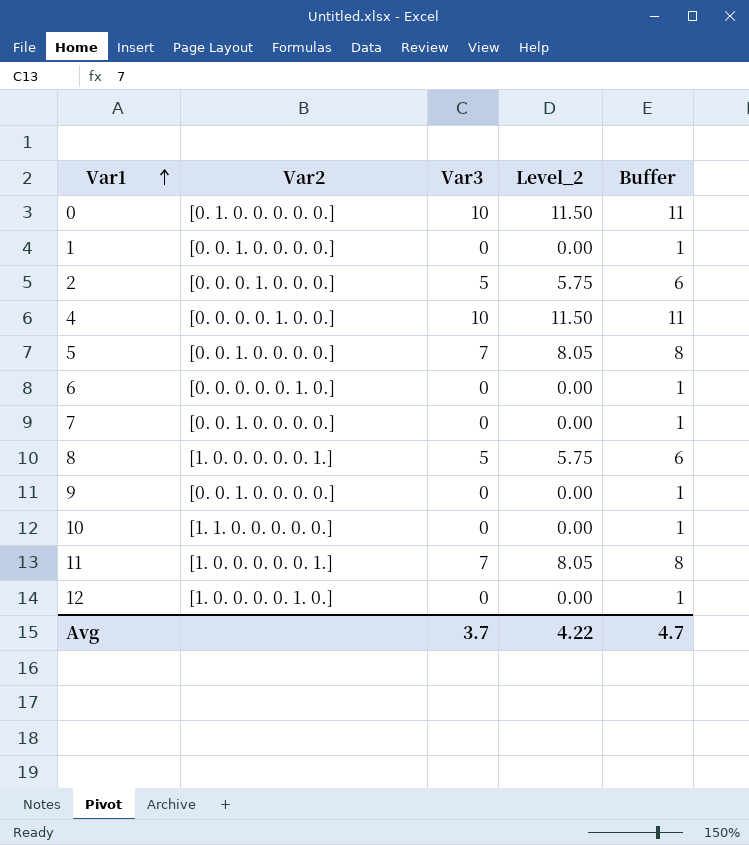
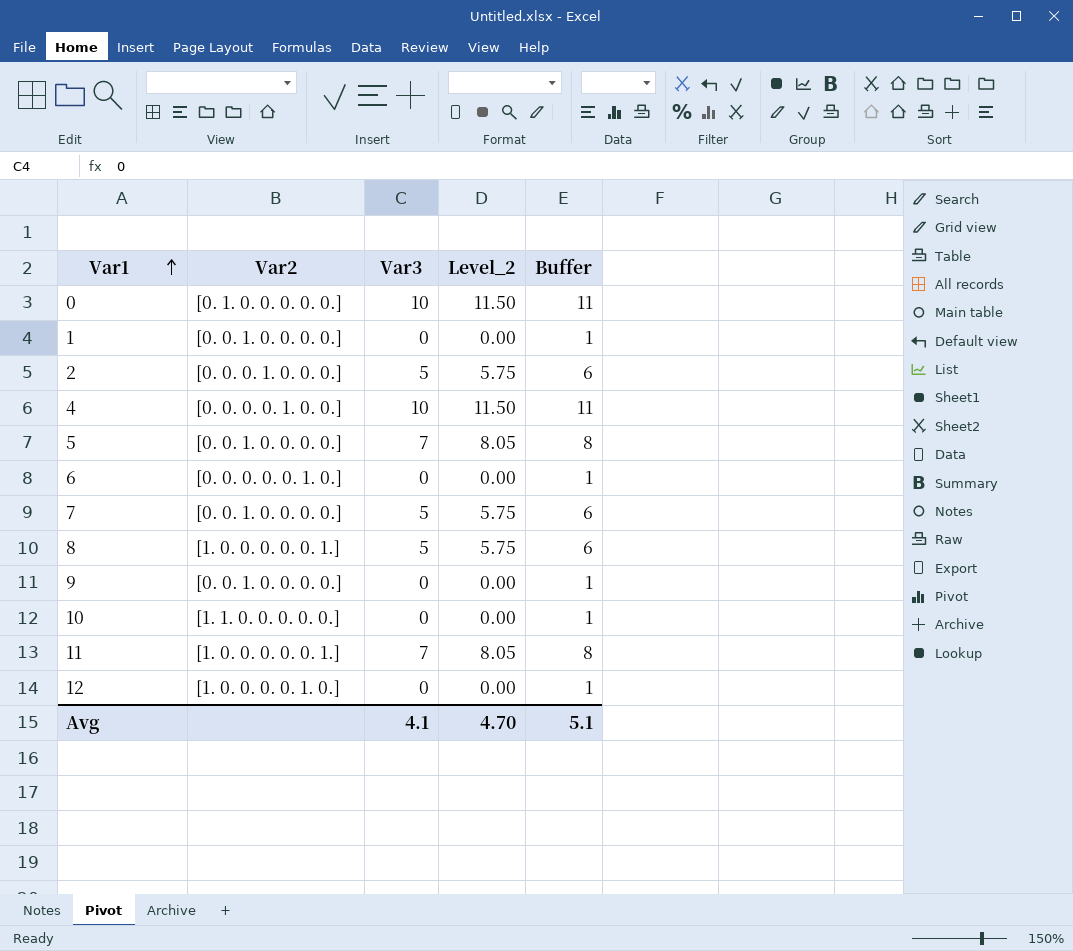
7 | Var3: 0 -> 5
7 | Level_2: 0.00 -> 5.75
7 | Buffer: 1 -> 6
Avg | Var3: 3.7 -> 4.1
Avg | Level_2: 4.22 -> 4.70
Avg | Buffer: 4.7 -> 5.1

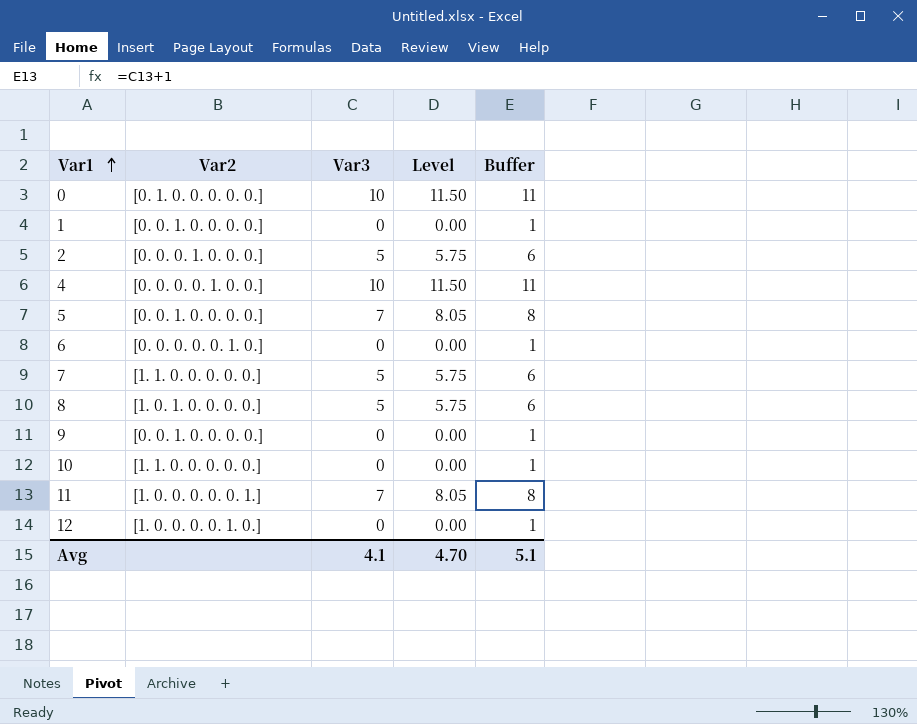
column name: Level_2 -> Level
7 | Var2: [0. 0. 1. 0. 0. 0. 0.] -> [1. 1. 0. 0. 0. 0. 0.]
8 | Var2: [1. 0. 0. 0. 0. 0. 1.] -> [1. 0. 1. 0. 0. 0. 0.]

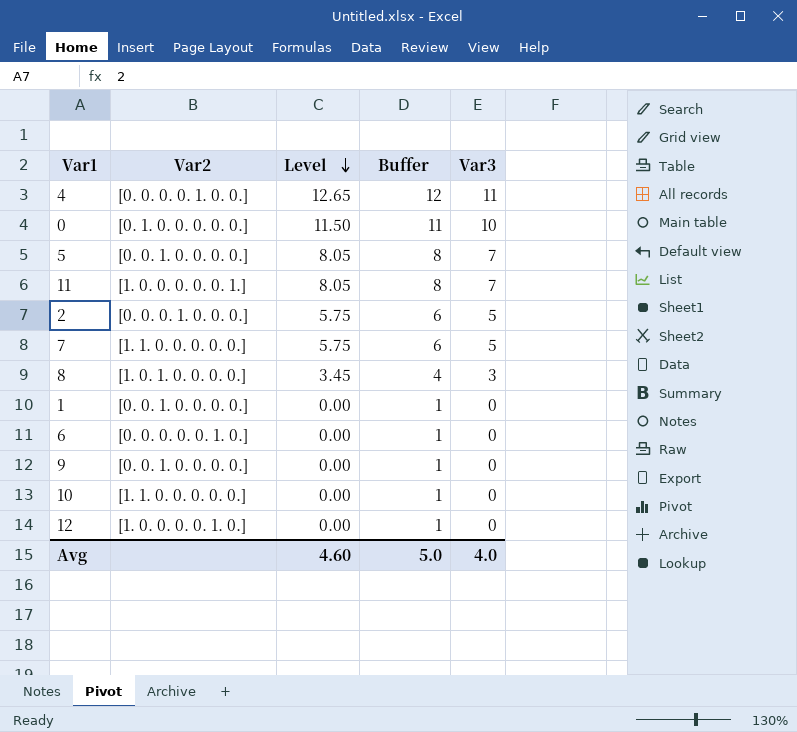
row order: Var1 ascending -> Level descending
column Var3 | position: 3 -> 5
4 | Level: 11.50 -> 12.65
4 | Buffer: 11 -> 12
4 | Var3: 10 -> 11
8 | Level: 5.75 -> 3.45
8 | Buffer: 6 -> 4
8 | Var3: 5 -> 3
Avg | Level: 4.70 -> 4.60
Avg | Buffer: 5.1 -> 5.0
Avg | Var3: 4.1 -> 4.0

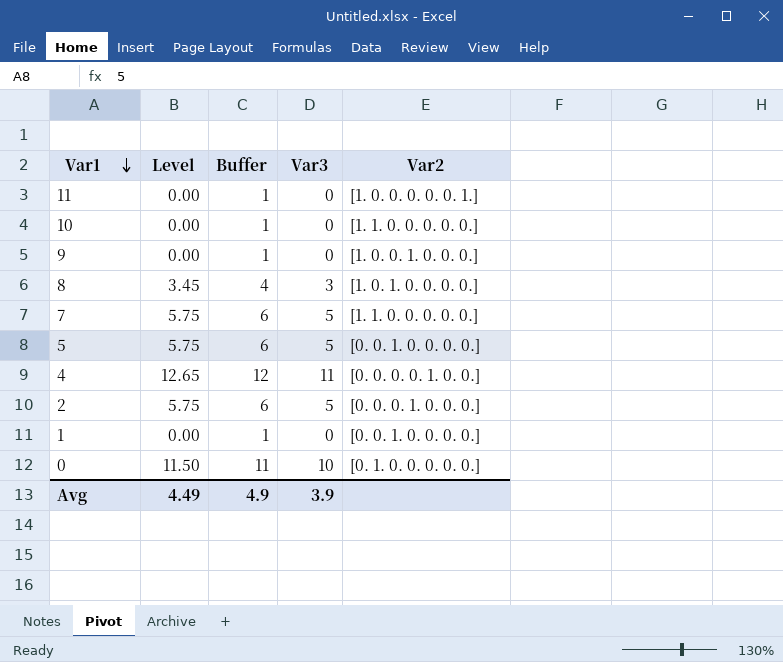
row order: Level descending -> Var1 descending
column Var2 | position: 2 -> 5
row 6: [0. 0. 0. 0. 0. 1. 0.] | 0.00 | 1 | 0 -> none
row 12: [1. 0. 0. 0. 0. 1. 0.] | 0.00 | 1 | 0 -> none
11 | Level: 8.05 -> 0.00
11 | Buffer: 8 -> 1
11 | Var3: 7 -> 0
9 | Var2: [0. 0. 1. 0. 0. 0. 0.] -> [1. 0. 0. 1. 0. 0. 0.]
5 | Level: 8.05 -> 5.75
5 | Buffer: 8 -> 6
5 | Var3: 7 -> 5
Avg | Level: 4.60 -> 4.49
Avg | Buffer: 5.0 -> 4.9
Avg | Var3: 4.0 -> 3.9

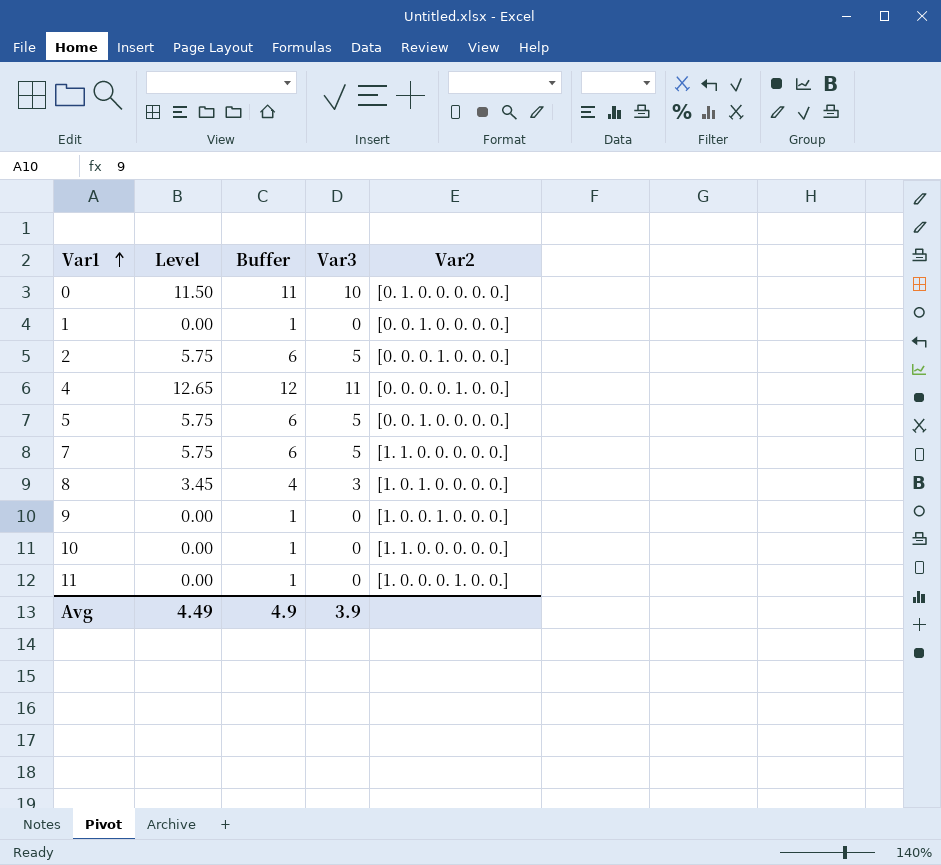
row order: Var1 descending -> Var1 ascending
11 | Var2: [1. 0. 0. 0. 0. 0. 1.] -> [1. 0. 0. 0. 1. 0. 0.]

